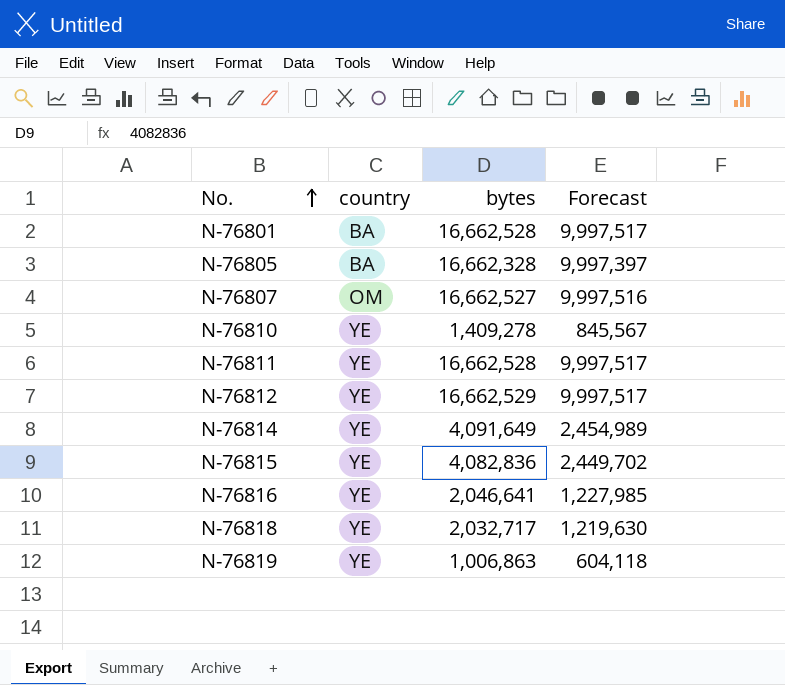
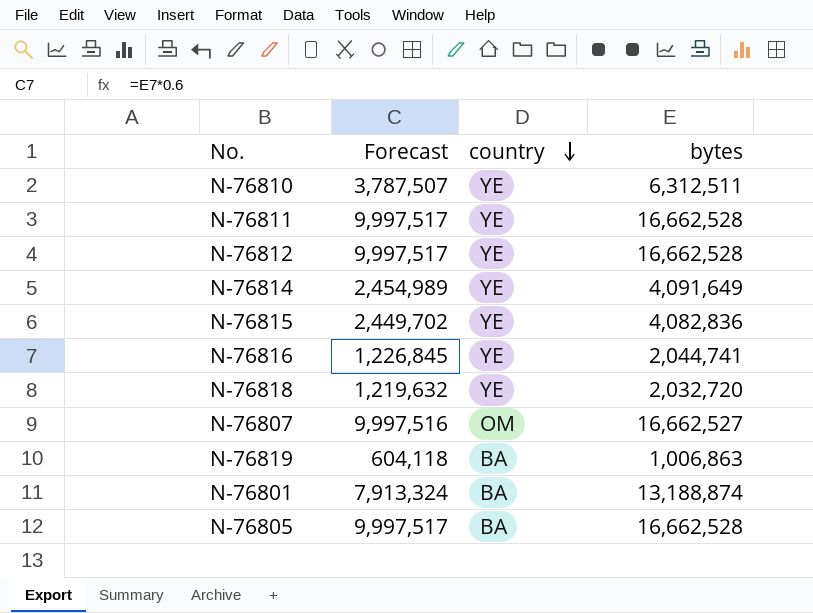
row order: No. ascending -> country descending
column Forecast | position: 4 -> 2
N-76810 | Forecast: 845,567 -> 3,787,507
N-76810 | bytes: 1,409,278 -> 6,312,511
N-76812 | bytes: 16,662,529 -> 16,662,528
N-76816 | Forecast: 1,227,985 -> 1,226,845
N-76816 | bytes: 2,046,641 -> 2,044,741
N-76818 | Forecast: 1,219,630 -> 1,219,632
N-76818 | bytes: 2,032,717 -> 2,032,720
N-76819 | country: YE -> BA
N-76801 | Forecast: 9,997,517 -> 7,913,324
N-76801 | bytes: 16,662,528 -> 13,188,874
N-76805 | Forecast: 9,997,397 -> 9,997,517
N-76805 | bytes: 16,662,328 -> 16,662,528

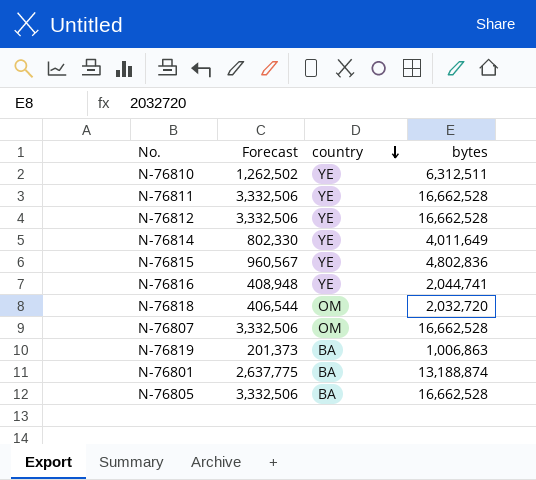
column Forecast | formula: [bytes] * 0.6 -> [bytes] * 0.2
N-76814 | bytes: 4,091,649 -> 4,011,649
N-76815 | bytes: 4,082,836 -> 4,802,836
N-76818 | country: YE -> OM
N-76807 | bytes: 16,662,527 -> 16,662,528

